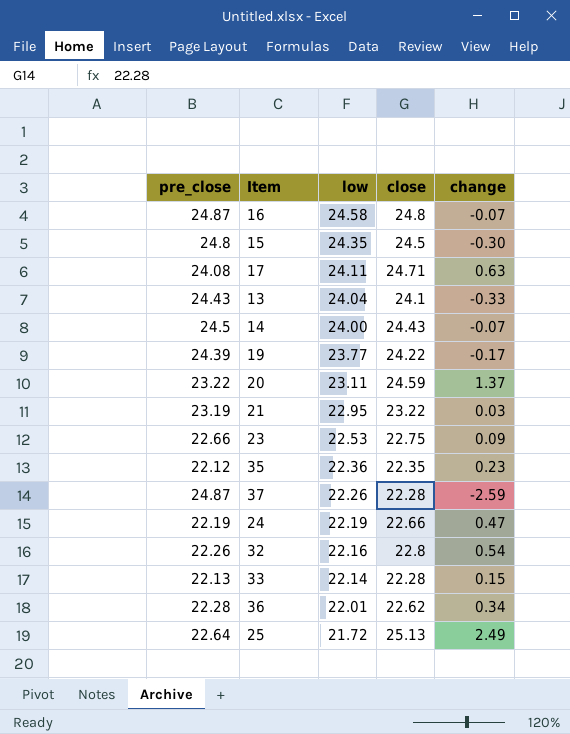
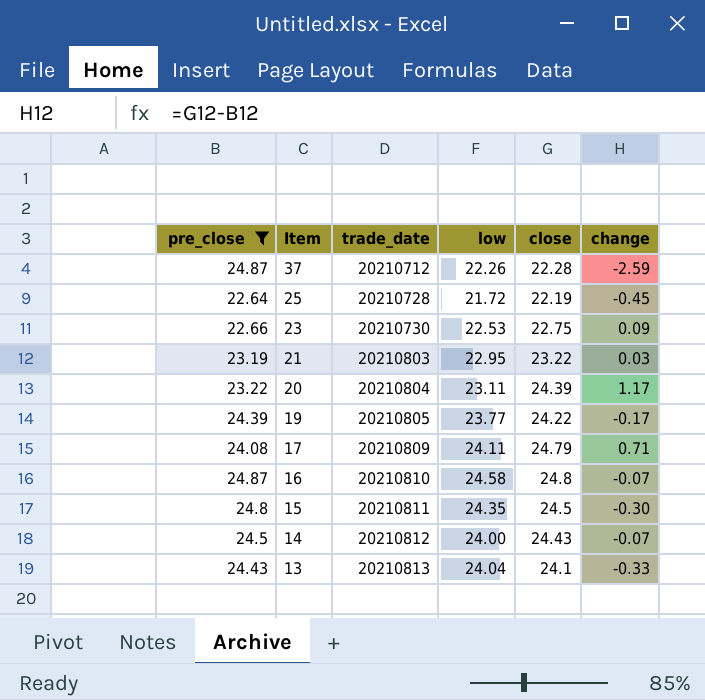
filter: none -> pre_close >= 22.64
row order: low descending -> Item descending
column trade_date | position: none -> 3
25 | close: 25.13 -> 22.19
25 | change: 2.49 -> -0.45
20 | close: 24.59 -> 24.39
20 | change: 1.37 -> 1.17
17 | close: 24.71 -> 24.79
17 | change: 0.63 -> 0.71

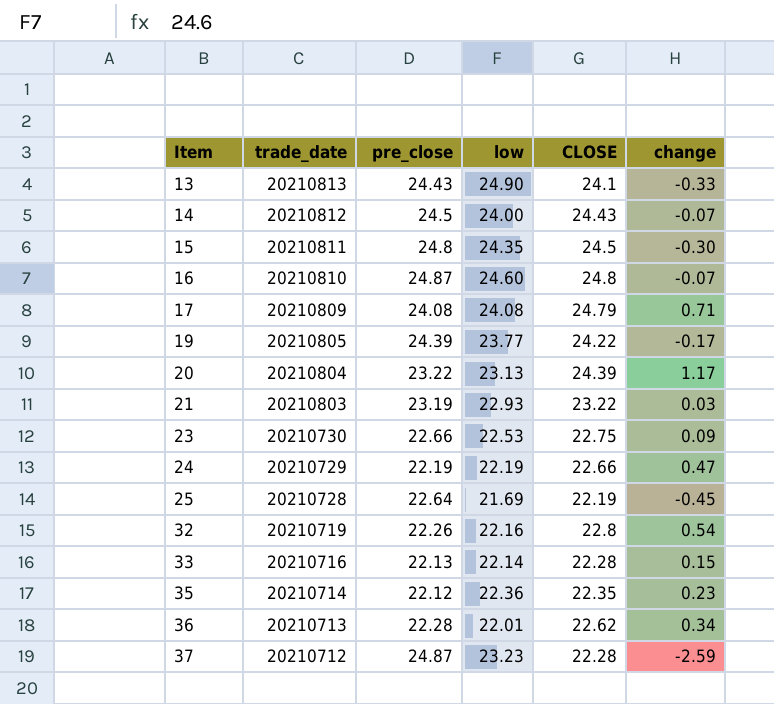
filter: pre_close >= 22.64 -> none
row order: Item descending -> Item ascending
column pre_close | position: 1 -> 3
column name: close -> CLOSE
13 | low: 24.04 -> 24.90
16 | low: 24.58 -> 24.60
17 | low: 24.11 -> 24.08
20 | low: 23.11 -> 23.13
21 | low: 22.95 -> 22.93
25 | low: 21.72 -> 21.69
37 | low: 22.26 -> 23.23

